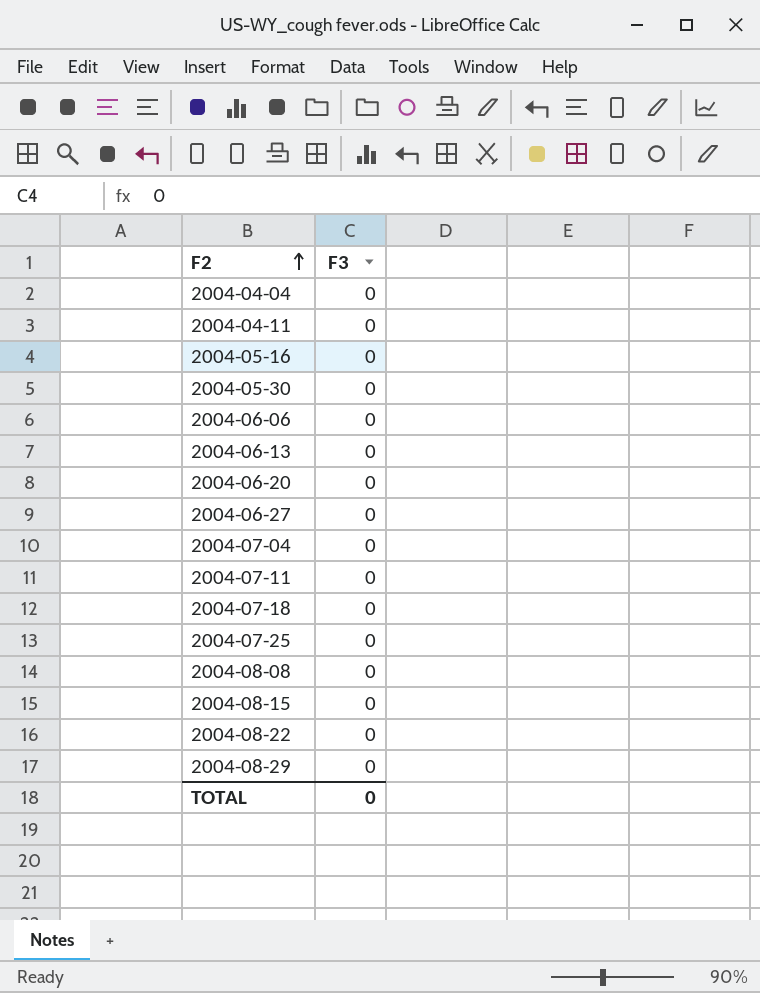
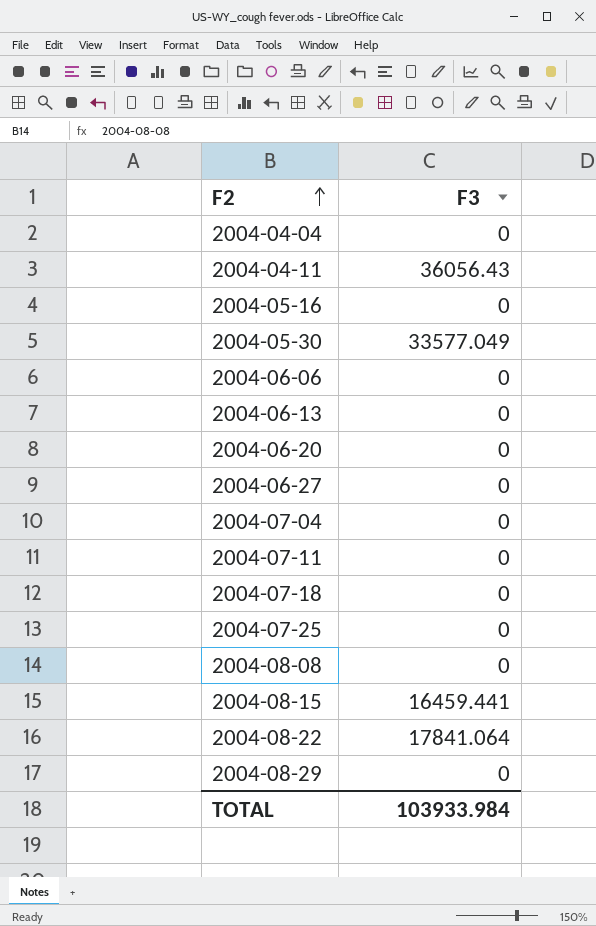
2004-04-11 | F3: 0 -> 36056.43
2004-05-30 | F3: 0 -> 33577.049
2004-08-15 | F3: 0 -> 16459.441
2004-08-22 | F3: 0 -> 17841.064
TOTAL | F3: 0 -> 103933.984

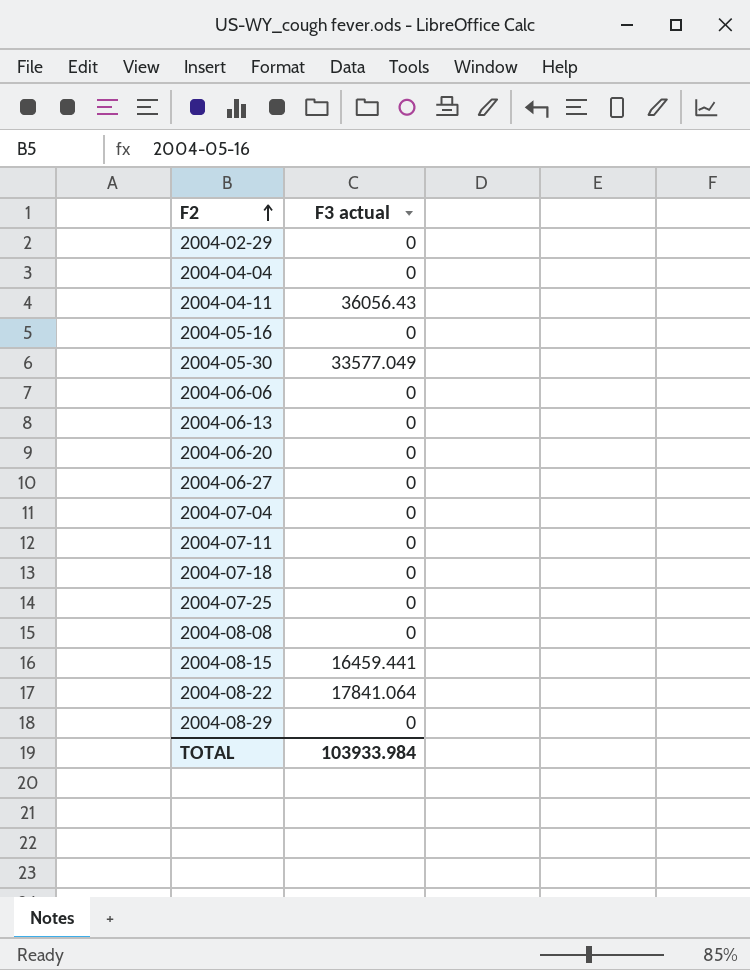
column name: F3 -> F3 actual
row 2004-02-29: none -> 0

